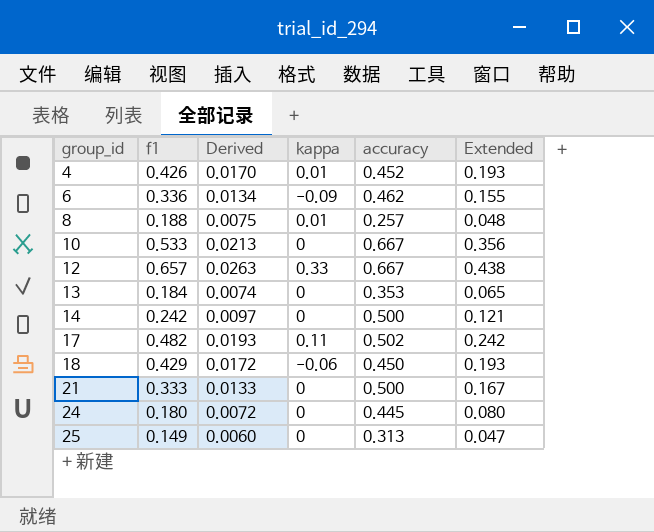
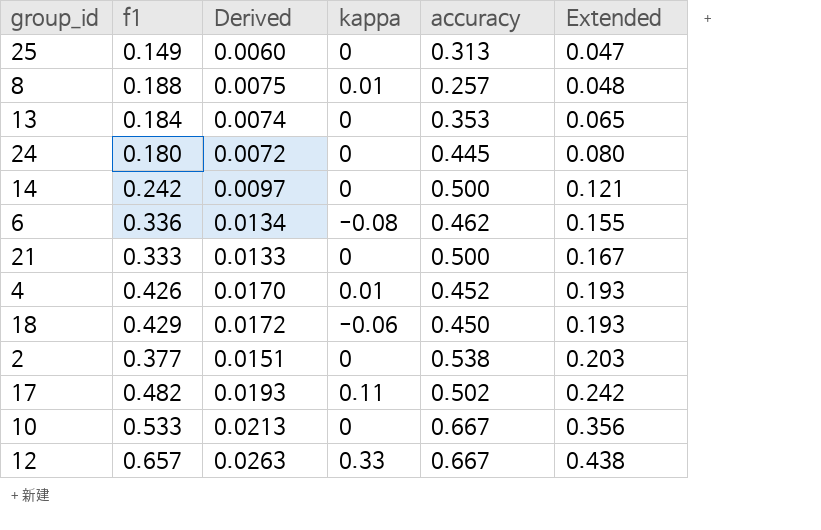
row order: group_id ascending -> Extended ascending
6 | kappa: -0.09 -> -0.08
row 2: none -> 0.377 | 0.0151 | 0 | 0.538 | 0.203

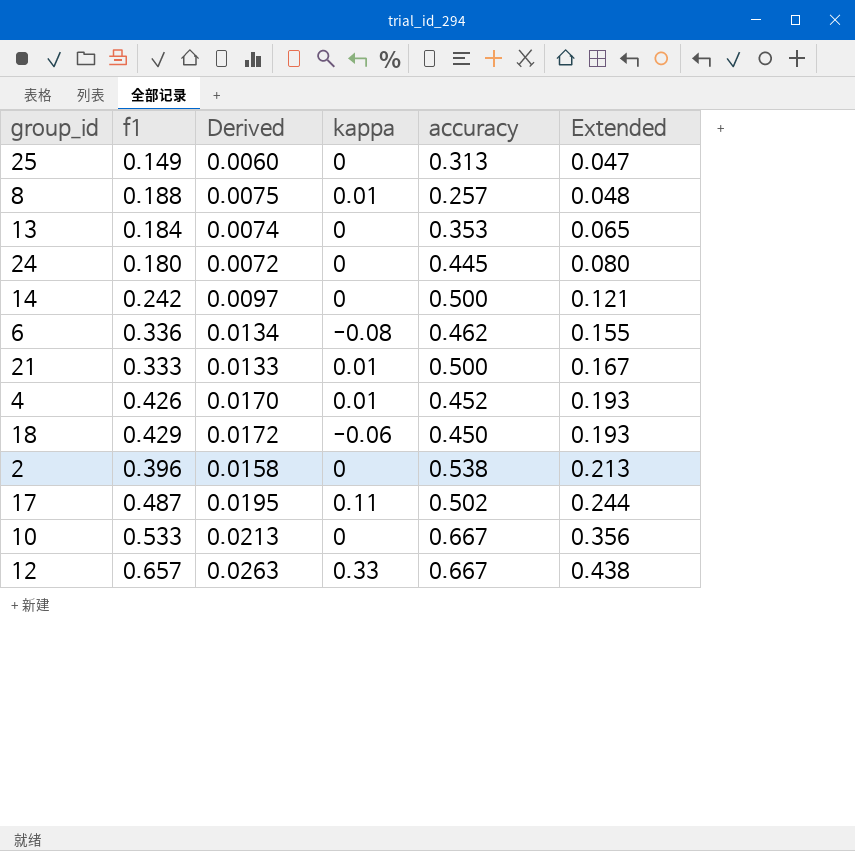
21 | kappa: 0 -> 0.01
2 | f1: 0.377 -> 0.396
2 | Derived: 0.0151 -> 0.0158
2 | Extended: 0.203 -> 0.213
17 | f1: 0.482 -> 0.487
17 | Derived: 0.0193 -> 0.0195
17 | Extended: 0.242 -> 0.244

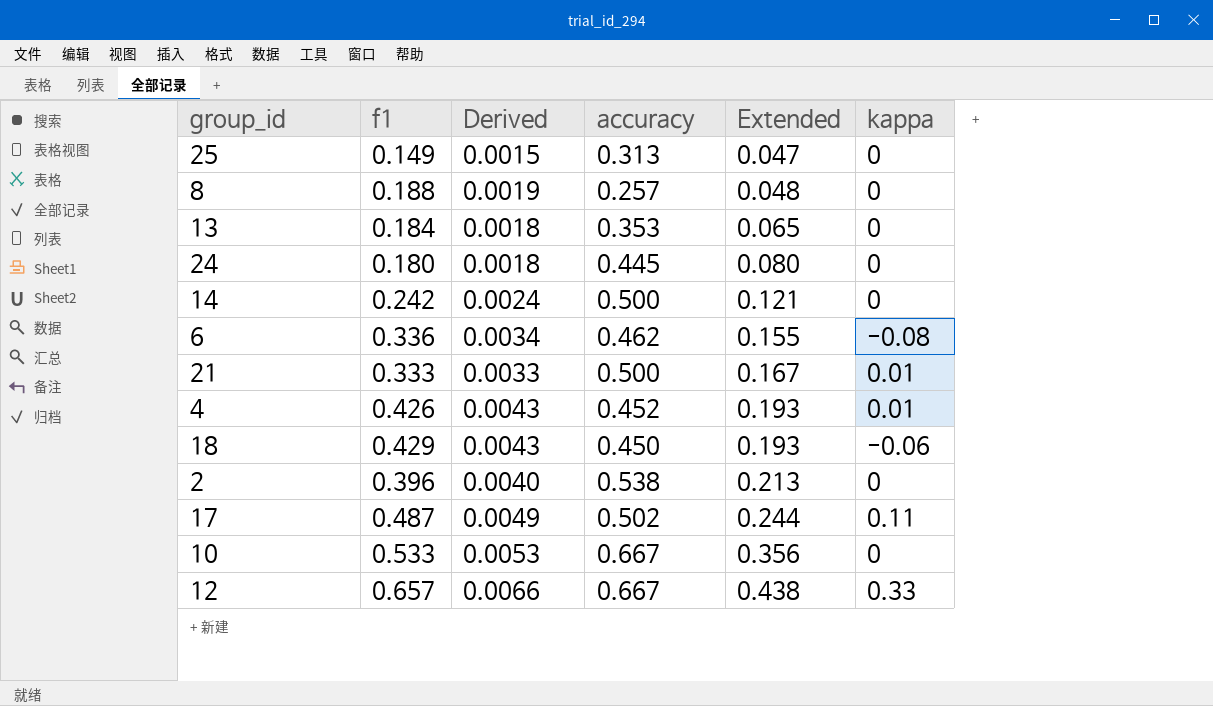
column Derived | formula: [f1] * 0.04 -> [f1] * 0.01
column kappa | position: 4 -> 6
8 | kappa: 0.01 -> 0

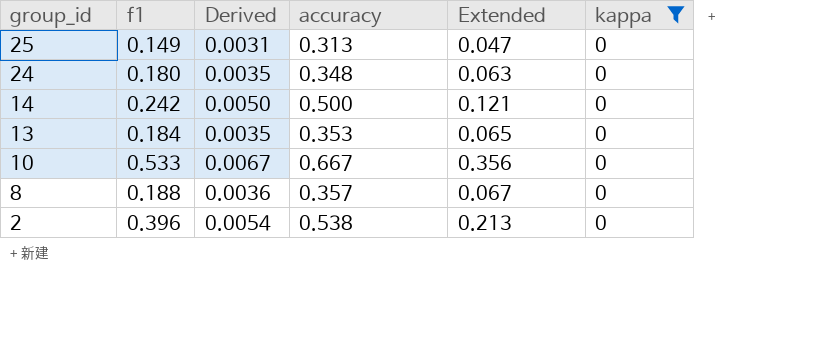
filter: none -> kappa = 0
row order: Extended ascending -> group_id descending
column Derived | formula: [f1] * 0.01 -> [accuracy] * 0.01
24 | accuracy: 0.445 -> 0.348
24 | Extended: 0.080 -> 0.063
8 | accuracy: 0.257 -> 0.357
8 | Extended: 0.048 -> 0.067

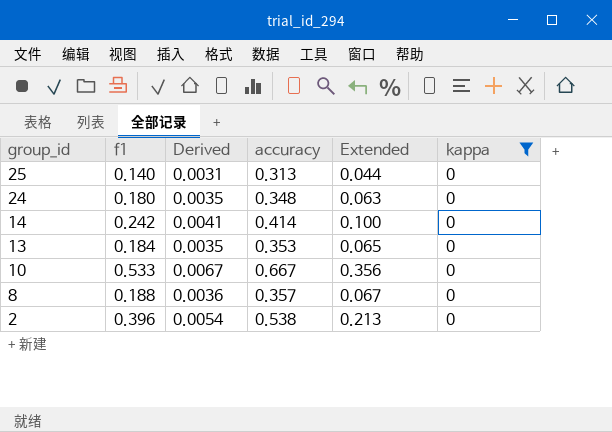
25 | f1: 0.149 -> 0.140
25 | Extended: 0.047 -> 0.044
14 | Derived: 0.0050 -> 0.0041
14 | accuracy: 0.500 -> 0.414
14 | Extended: 0.121 -> 0.100

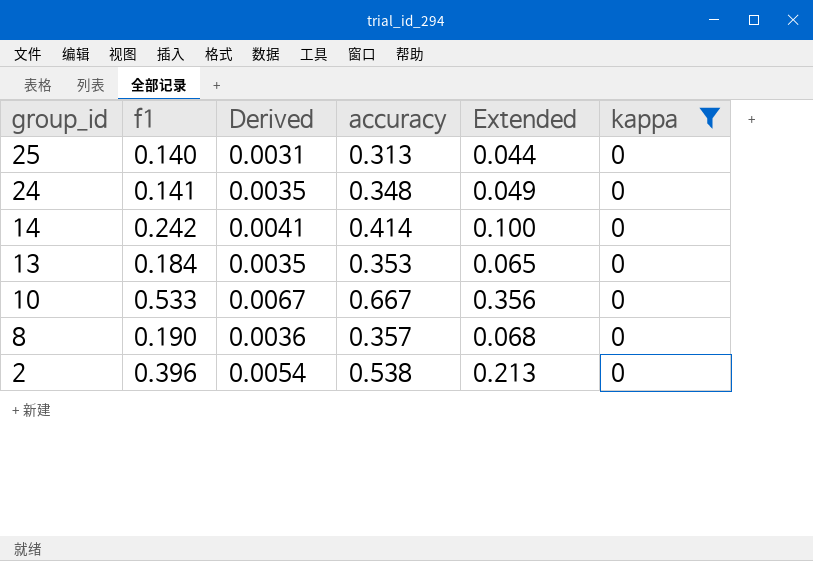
24 | f1: 0.180 -> 0.141
24 | Extended: 0.063 -> 0.049
8 | f1: 0.188 -> 0.190
8 | Extended: 0.067 -> 0.068

